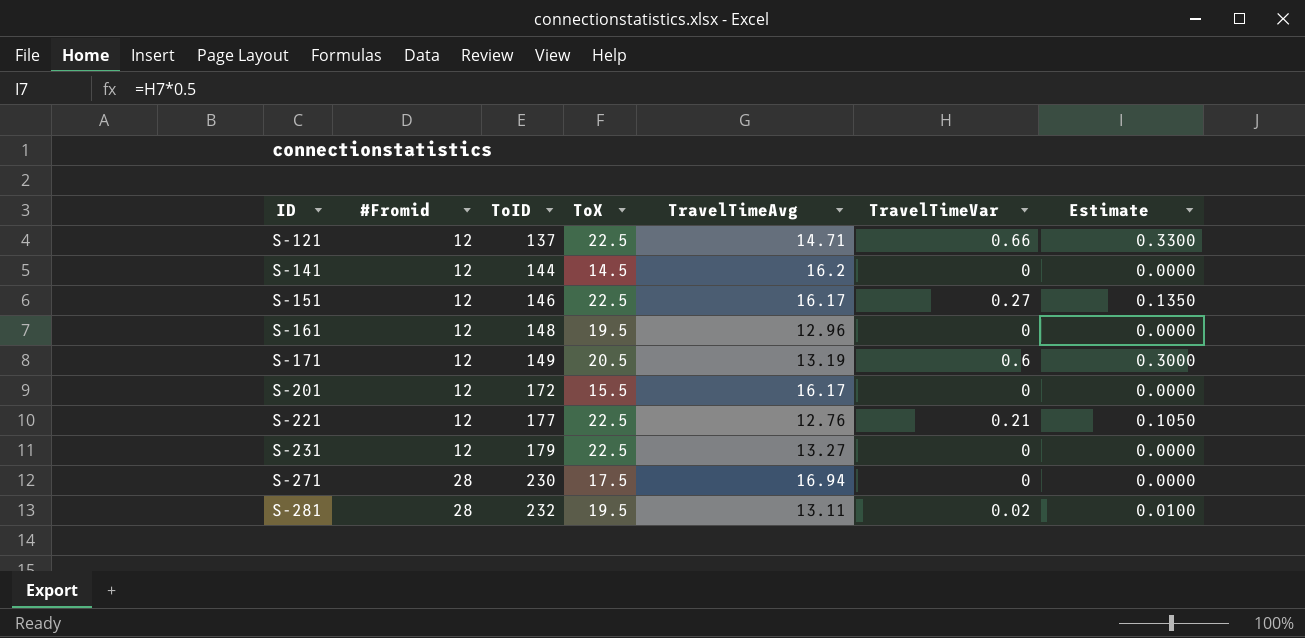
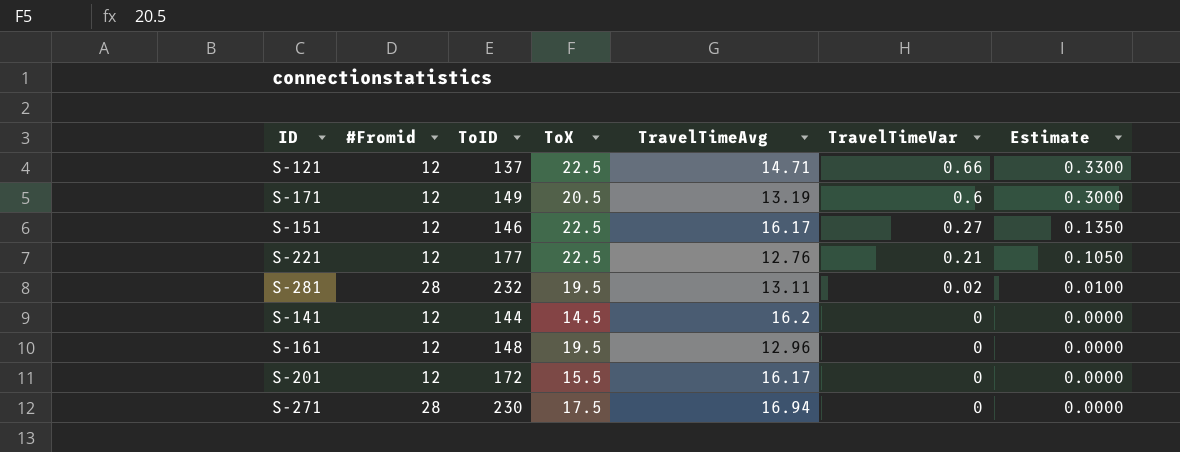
row order: ID ascending -> TravelTimeVar descending
row S-231: 12 | 179 | 22.5 | 13.27 | 0 | 0.0000 -> none

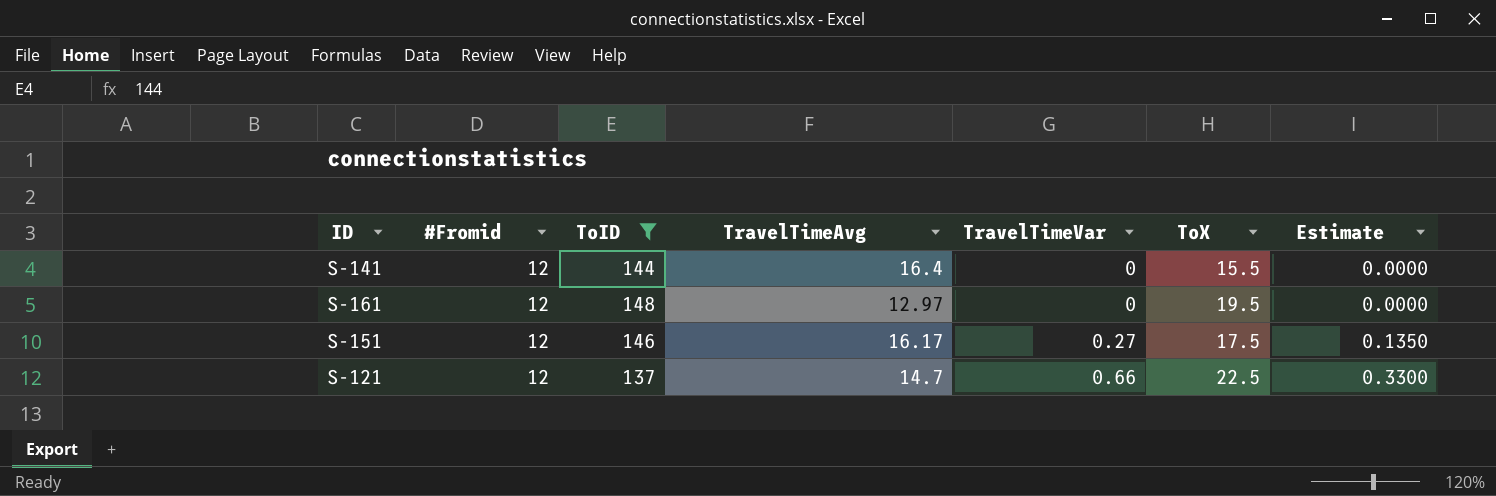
filter: none -> ToID <= 148
row order: TravelTimeVar descending -> TravelTimeVar ascending
column ToX | position: 4 -> 6
S-141 | TravelTimeAvg: 16.2 -> 16.4
S-141 | ToX: 14.5 -> 15.5
S-161 | TravelTimeAvg: 12.96 -> 12.97
S-151 | ToX: 22.5 -> 17.5
S-121 | TravelTimeAvg: 14.71 -> 14.7

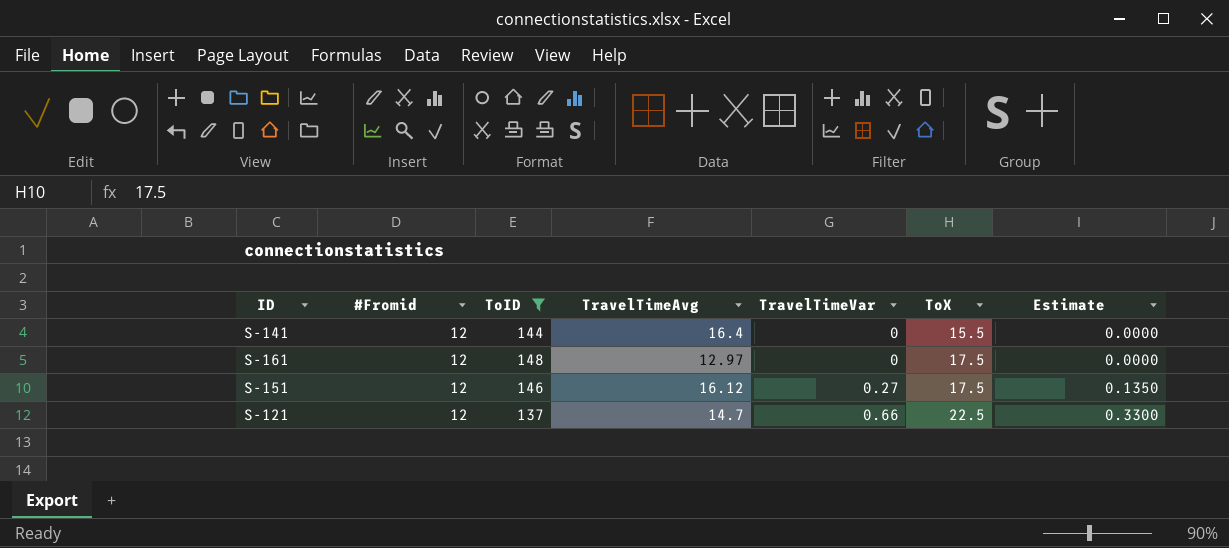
S-161 | ToX: 19.5 -> 17.5
S-151 | TravelTimeAvg: 16.17 -> 16.12

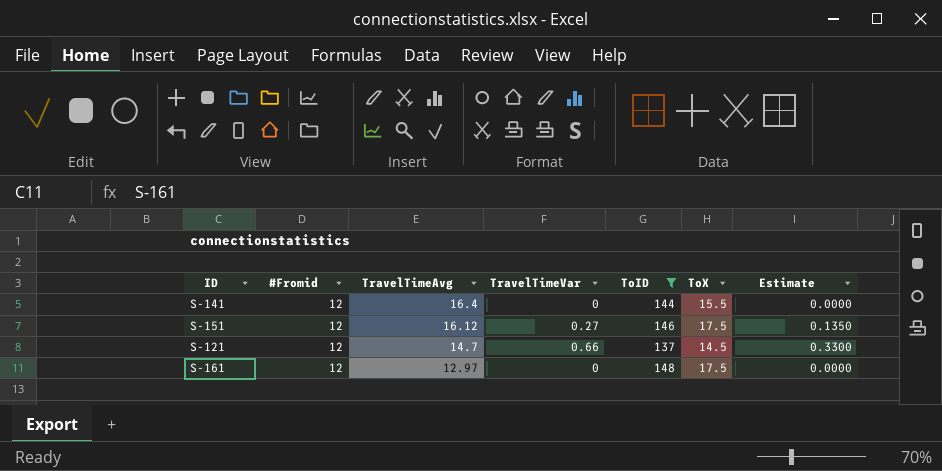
row order: TravelTimeVar ascending -> TravelTimeAvg descending
column ToID | position: 3 -> 5
S-121 | ToX: 22.5 -> 14.5

